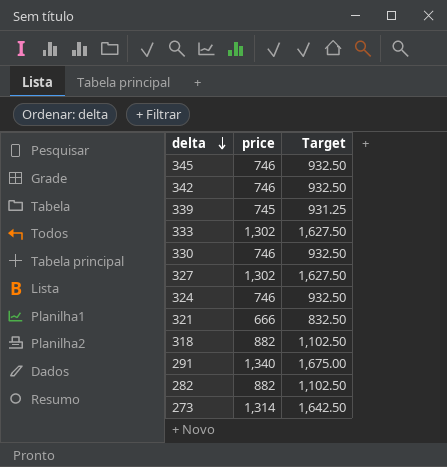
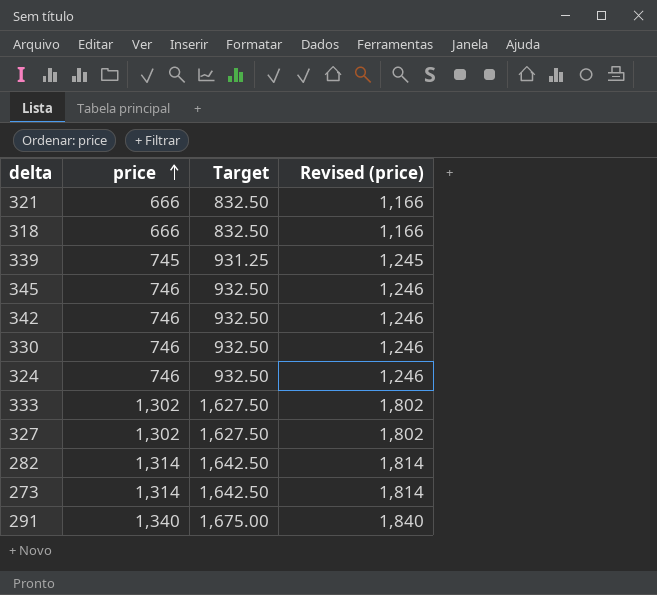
row order: delta descending -> price ascending
column Revised (price) | formula: none -> [price] + 500
318 | price: 882 -> 666
318 | Target: 1,102.50 -> 832.50
282 | price: 882 -> 1,314
282 | Target: 1,102.50 -> 1,642.50

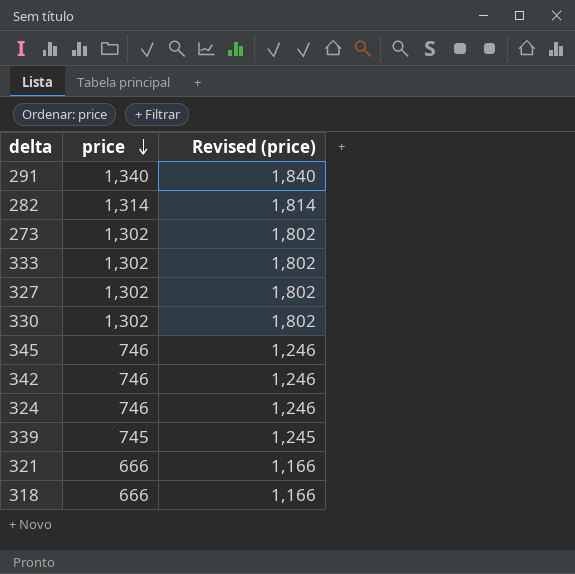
row order: price ascending -> price descending
column Target | formula: [price] * 1.25 -> none
273 | price: 1,314 -> 1,302
273 | Revised (price): 1,814 -> 1,802
330 | price: 746 -> 1,302
330 | Revised (price): 1,246 -> 1,802

